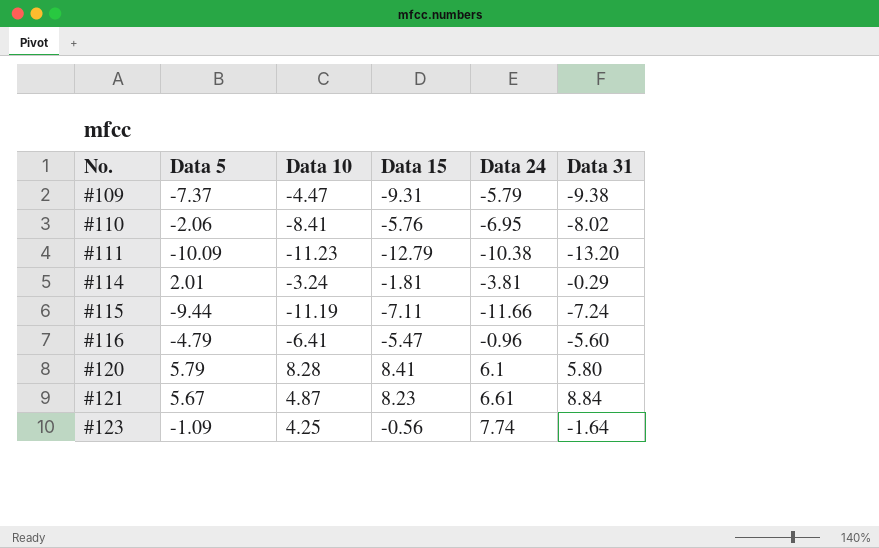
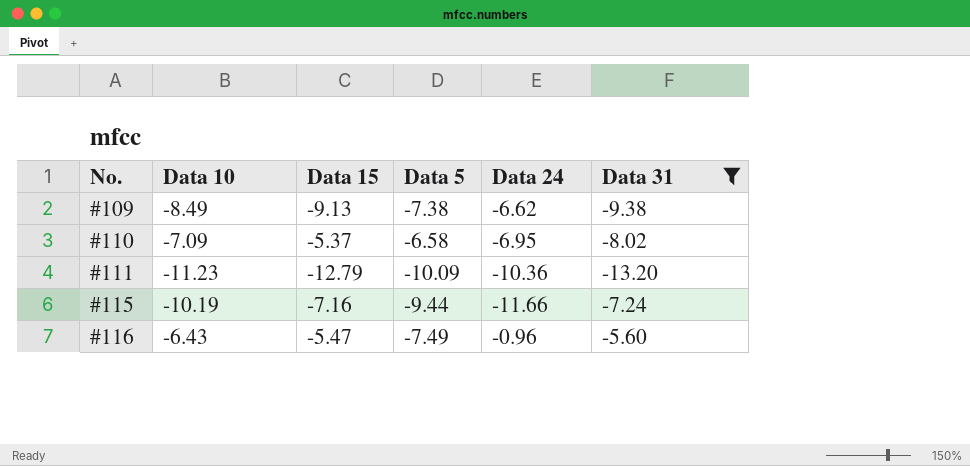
filter: none -> Data 31 <= -5.60
column Data 5 | position: 2 -> 4
#109 | Data 10: -4.47 -> -8.49
#109 | Data 15: -9.31 -> -9.13
#109 | Data 5: -7.37 -> -7.38
#109 | Data 24: -5.79 -> -6.62
#110 | Data 10: -8.41 -> -7.09
#110 | Data 15: -5.76 -> -5.37
#110 | Data 5: -2.06 -> -6.58
#111 | Data 24: -10.38 -> -10.36
#115 | Data 10: -11.19 -> -10.19
#115 | Data 15: -7.11 -> -7.16
#116 | Data 10: -6.41 -> -6.43
#116 | Data 5: -4.79 -> -7.49

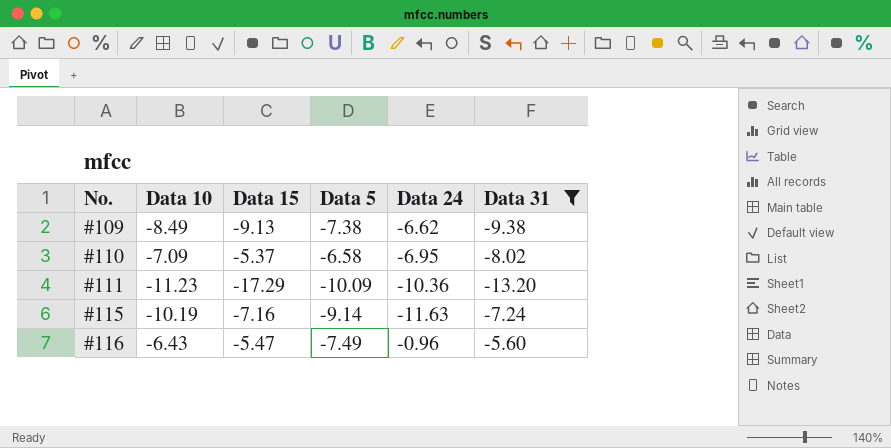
#111 | Data 15: -12.79 -> -17.29
#115 | Data 5: -9.44 -> -9.14
#115 | Data 24: -11.66 -> -11.63

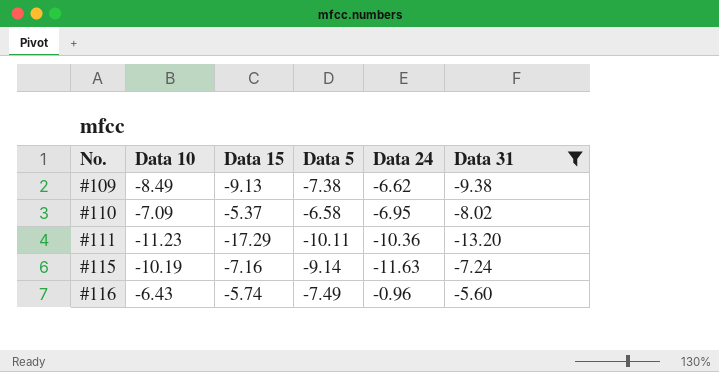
#111 | Data 5: -10.09 -> -10.11
#116 | Data 15: -5.47 -> -5.74

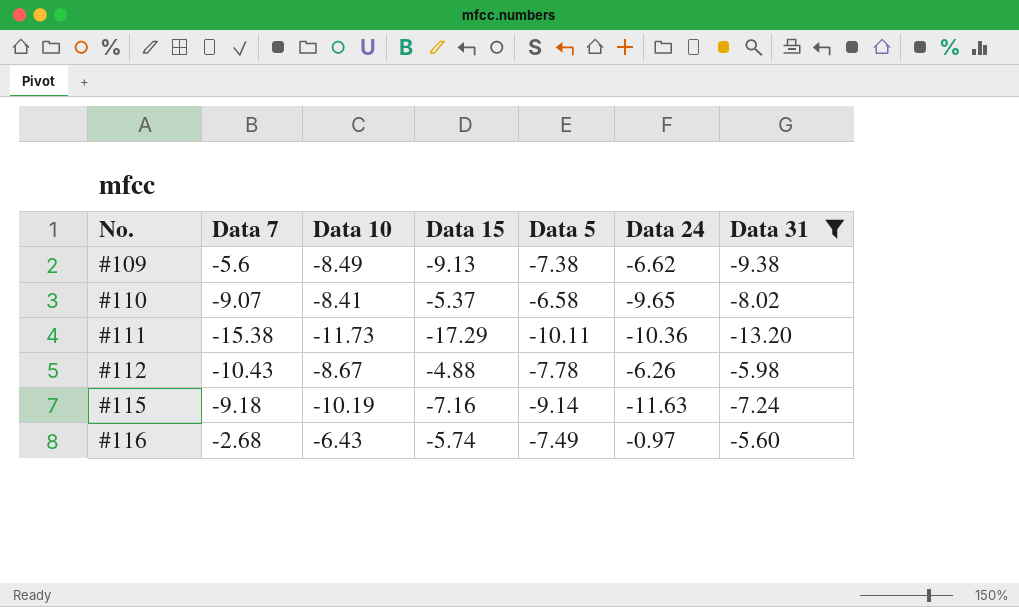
column Data 7 | position: none -> 2
#110 | Data 10: -7.09 -> -8.41
#110 | Data 24: -6.95 -> -9.65
#111 | Data 10: -11.23 -> -11.73
row #112: none -> -10.43 | -8.67 | -4.88 | -7.78 | -6.26 | -5.98
#116 | Data 24: -0.96 -> -0.97

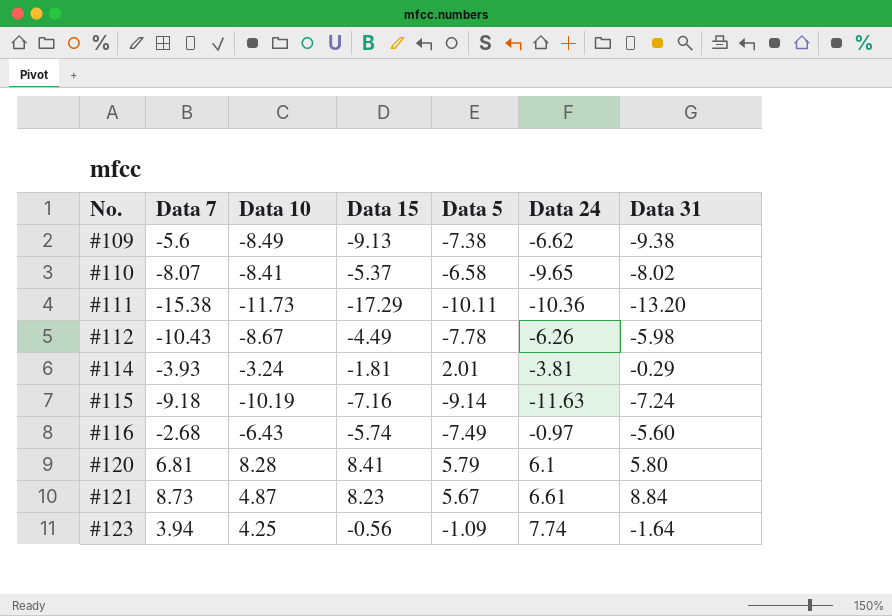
filter: Data 31 <= -5.60 -> none
#110 | Data 7: -9.07 -> -8.07
#112 | Data 15: -4.88 -> -4.49

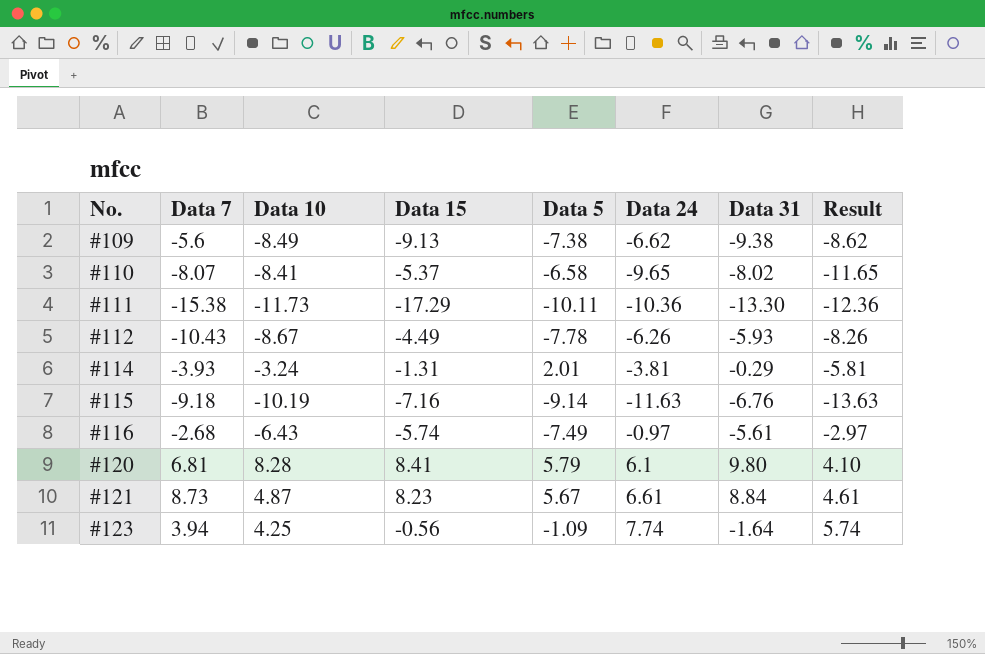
column Result | formula: none -> [Data 24] - 2
#111 | Data 31: -13.20 -> -13.30
#112 | Data 31: -5.98 -> -5.93
#114 | Data 15: -1.81 -> -1.31
#115 | Data 31: -7.24 -> -6.76
#116 | Data 31: -5.60 -> -5.61
#120 | Data 31: 5.80 -> 9.80

